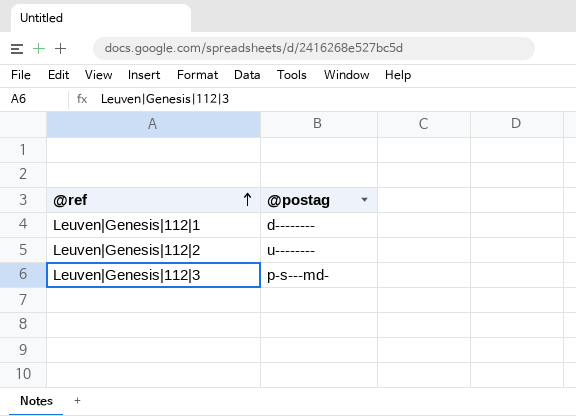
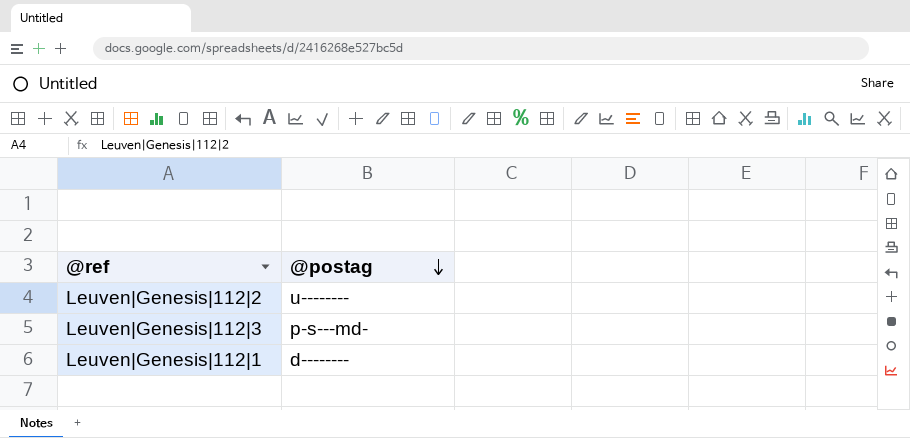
row order: @ref ascending -> @postag descending

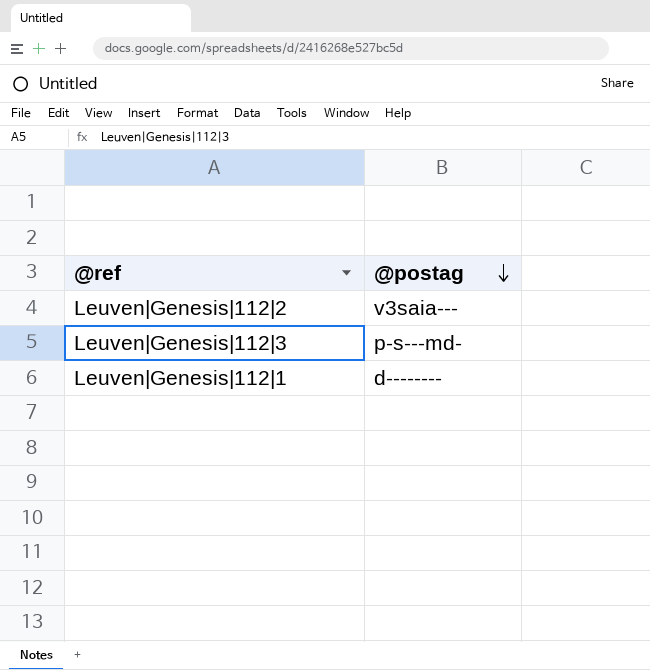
Leuven|Genesis|112|2 | @postag: u-------- -> v3saia---

